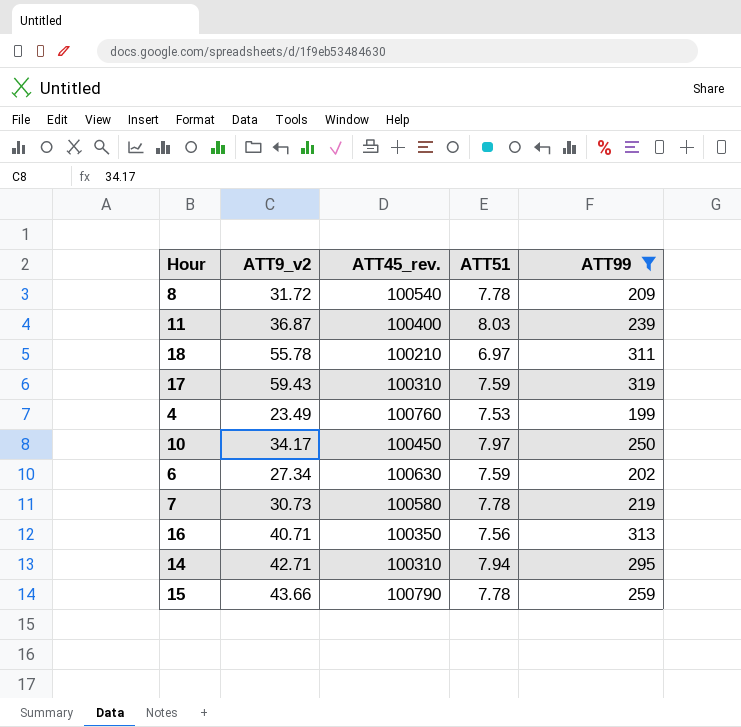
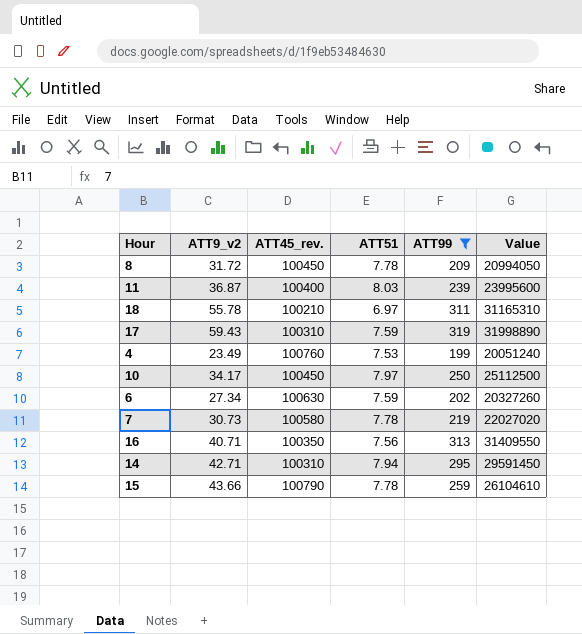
column Value | formula: none -> [ATT45_rev.] * [ATT99]
8 | ATT45_rev.: 100540 -> 100450

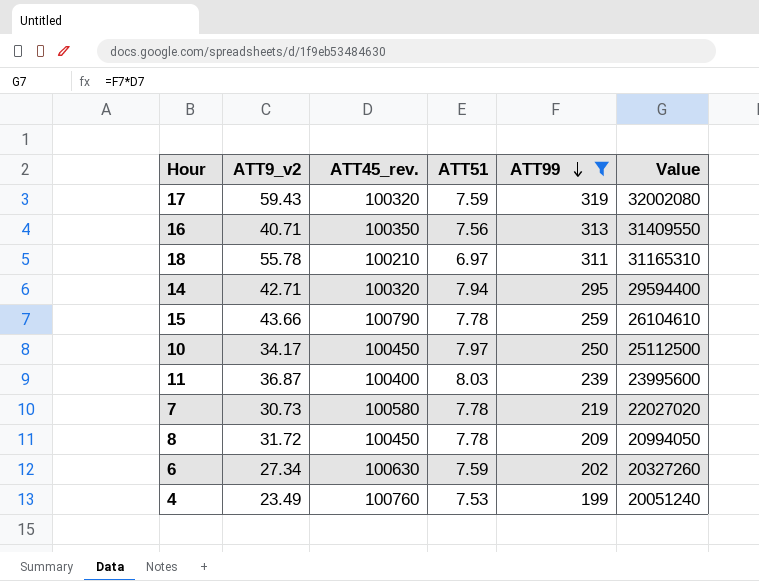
row order: none -> ATT99 descending
17 | ATT45_rev.: 100310 -> 100320
17 | Value: 31998890 -> 32002080
14 | ATT45_rev.: 100310 -> 100320
14 | Value: 29591450 -> 29594400

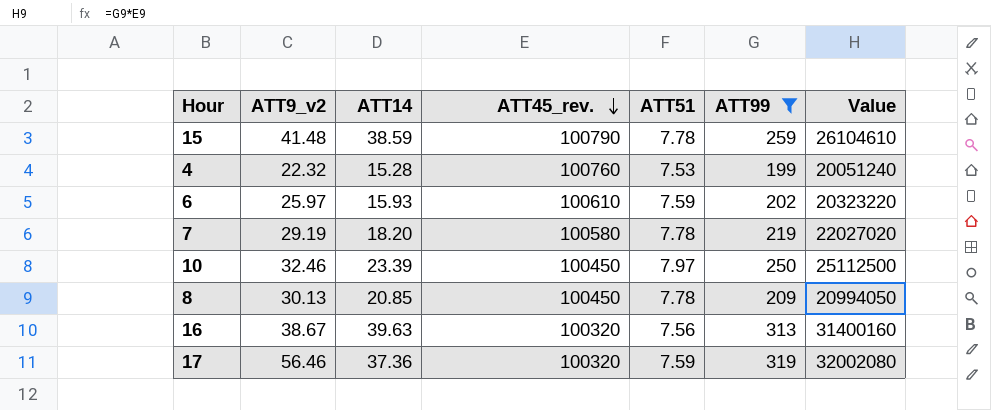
row order: ATT99 descending -> ATT45_rev. descending
column ATT14 | position: none -> 3
row 18: 55.78 | 100210 | 6.97 | 311 | 31165310 -> none
row 14: 42.71 | 100320 | 7.94 | 295 | 29594400 -> none
row 11: 36.87 | 100400 | 8.03 | 239 | 23995600 -> none
15 | ATT9_v2: 43.66 -> 41.48
4 | ATT9_v2: 23.49 -> 22.32
6 | ATT9_v2: 27.34 -> 25.97
6 | ATT45_rev.: 100630 -> 100610
6 | Value: 20327260 -> 20323220
7 | ATT9_v2: 30.73 -> 29.19
10 | ATT9_v2: 34.17 -> 32.46
8 | ATT9_v2: 31.72 -> 30.13
16 | ATT9_v2: 40.71 -> 38.67
16 | ATT45_rev.: 100350 -> 100320
16 | Value: 31409550 -> 31400160
17 | ATT9_v2: 59.43 -> 56.46

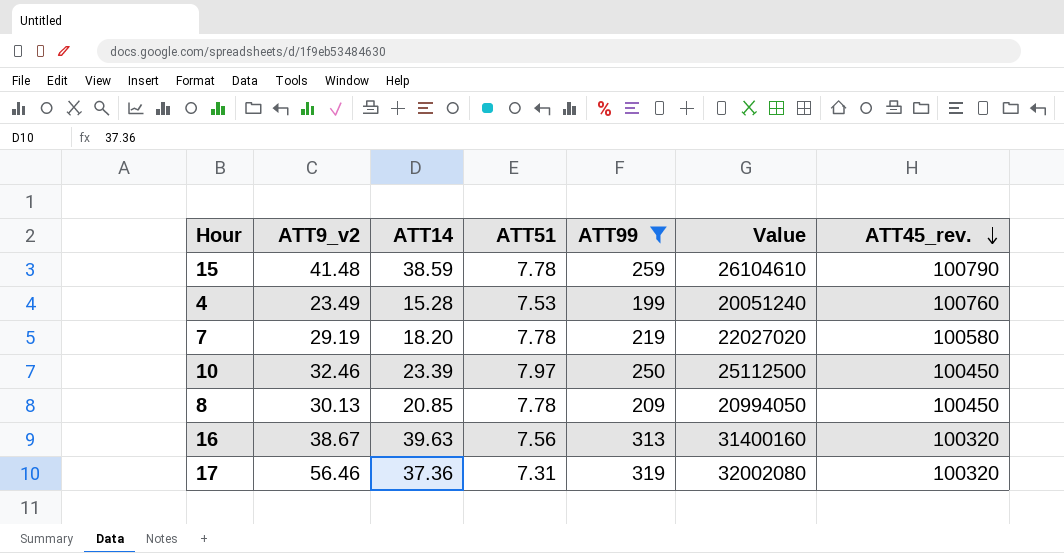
column ATT45_rev. | position: 4 -> 7
row 6: 25.97 | 15.93 | 100610 | 7.59 | 202 | 20323220 -> none
4 | ATT9_v2: 22.32 -> 23.49
17 | ATT51: 7.59 -> 7.31

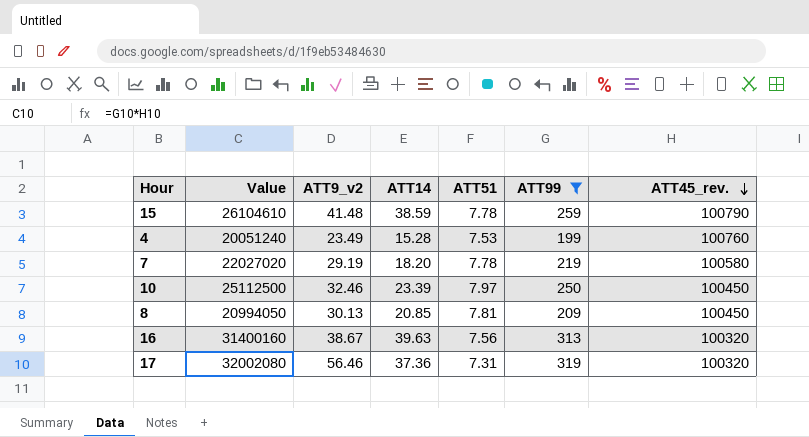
column Value | position: 6 -> 2
8 | ATT51: 7.78 -> 7.81

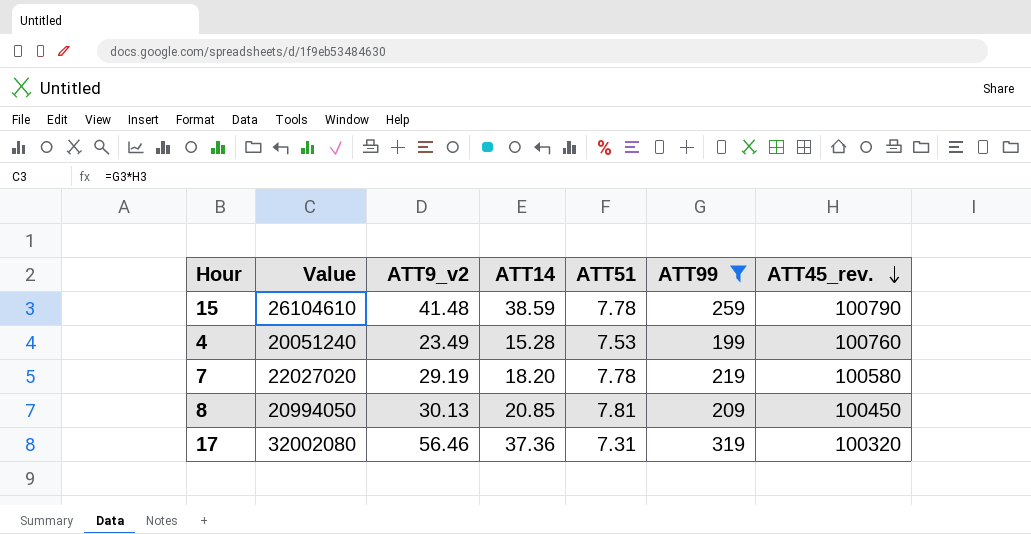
row 10: 25112500 | 32.46 | 23.39 | 7.97 | 250 | 100450 -> none
row 16: 31400160 | 38.67 | 39.63 | 7.56 | 313 | 100320 -> none

